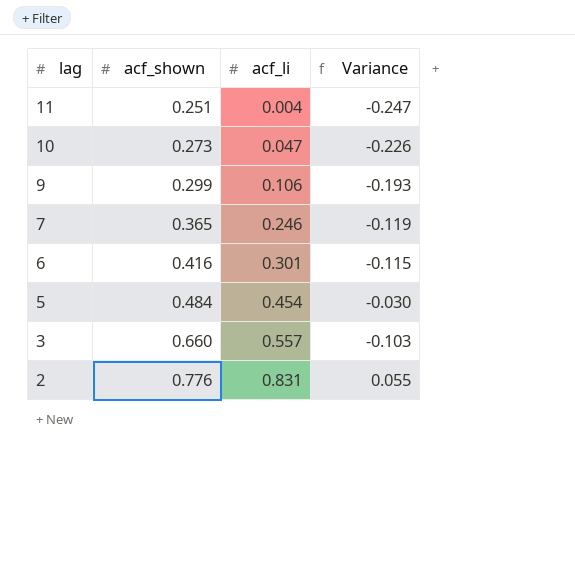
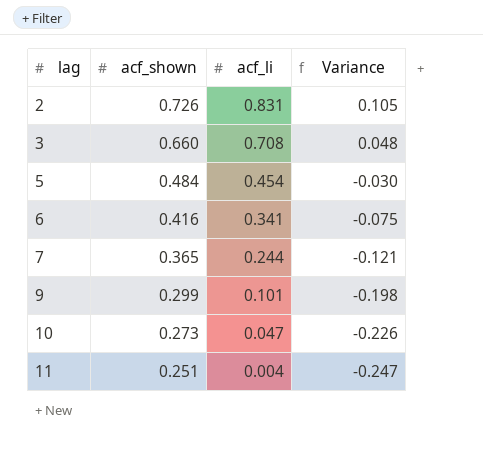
row order: lag descending -> lag ascending
2 | acf_shown: 0.776 -> 0.726
2 | Variance: 0.055 -> 0.105
3 | acf_li: 0.557 -> 0.708
3 | Variance: -0.103 -> 0.048
6 | acf_li: 0.301 -> 0.341
6 | Variance: -0.115 -> -0.075
7 | acf_li: 0.246 -> 0.244
7 | Variance: -0.119 -> -0.121
9 | acf_li: 0.106 -> 0.101
9 | Variance: -0.193 -> -0.198

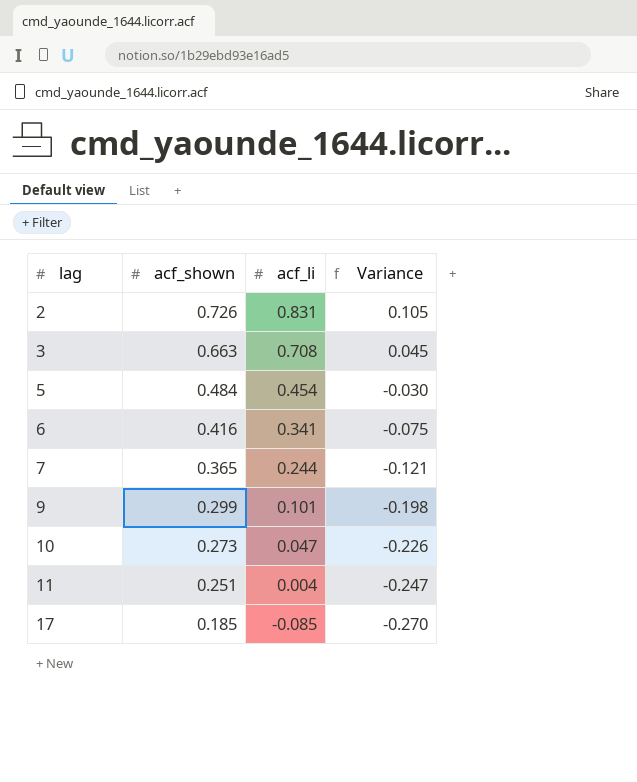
3 | acf_shown: 0.660 -> 0.663
3 | Variance: 0.048 -> 0.045
row 17: none -> 0.185 | -0.085 | -0.270

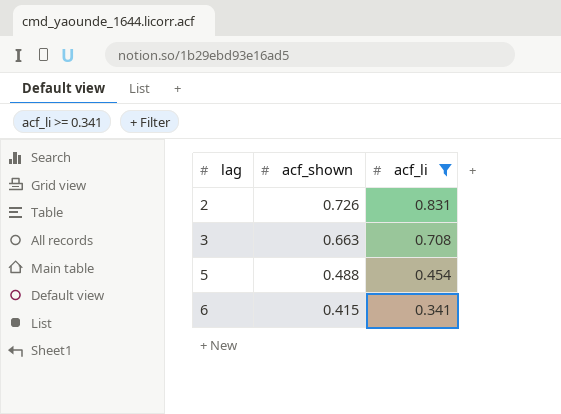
filter: none -> acf_li >= 0.341
column Variance | formula: [acf_li] - [acf_shown] -> none
5 | acf_shown: 0.484 -> 0.488
6 | acf_shown: 0.416 -> 0.415

